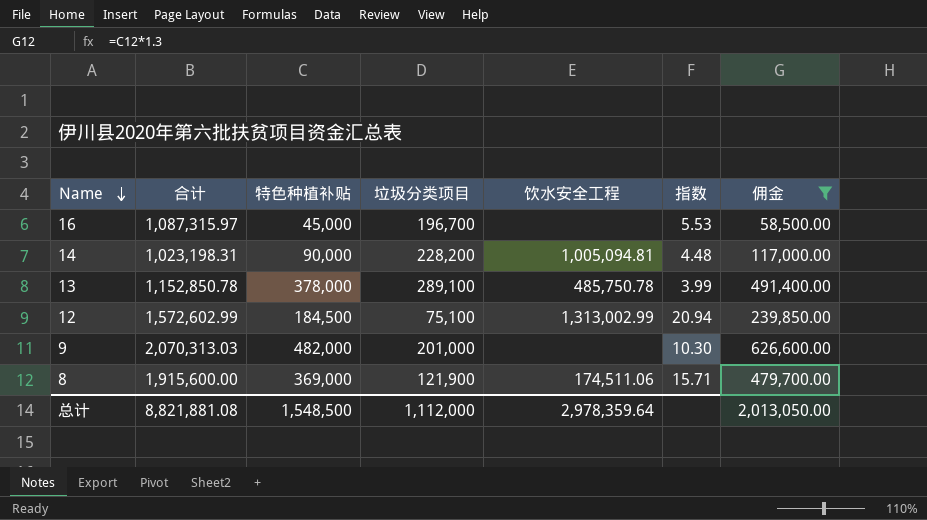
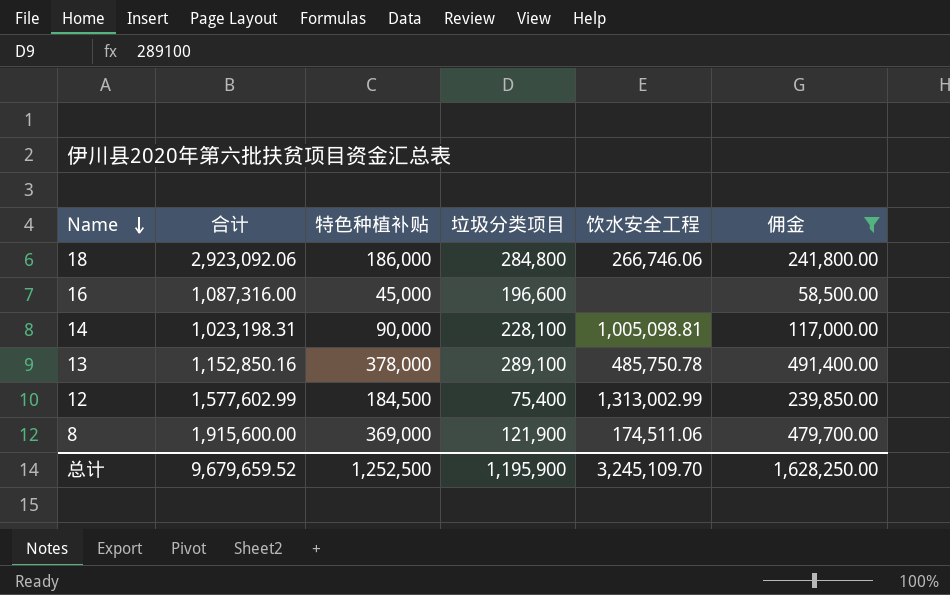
column 指数 | formula: [合计] / [垃圾分类项目] -> none
row 9: 2,070,313.03 | 482,000 | 201,000 | none | 10.30 | 626,600.00 -> none
row 18: none -> 2,923,092.06 | 186,000 | 284,800 | 266,746.06 | 241,800.00
16 | 合计: 1,087,315.97 -> 1,087,316.00
16 | 垃圾分类项目: 196,700 -> 196,600
14 | 垃圾分类项目: 228,200 -> 228,100
14 | 饮水安全工程: 1,005,094.81 -> 1,005,098.81
13 | 合计: 1,152,850.78 -> 1,152,850.16
12 | 合计: 1,572,602.99 -> 1,577,602.99
12 | 垃圾分类项目: 75,100 -> 75,400
总计 | 合计: 8,821,881.08 -> 9,679,659.52
总计 | 特色种植补贴: 1,548,500 -> 1,252,500
总计 | 垃圾分类项目: 1,112,000 -> 1,195,900
总计 | 饮水安全工程: 2,978,359.64 -> 3,245,109.70
总计 | 佣金: 2,013,050.00 -> 1,628,250.00

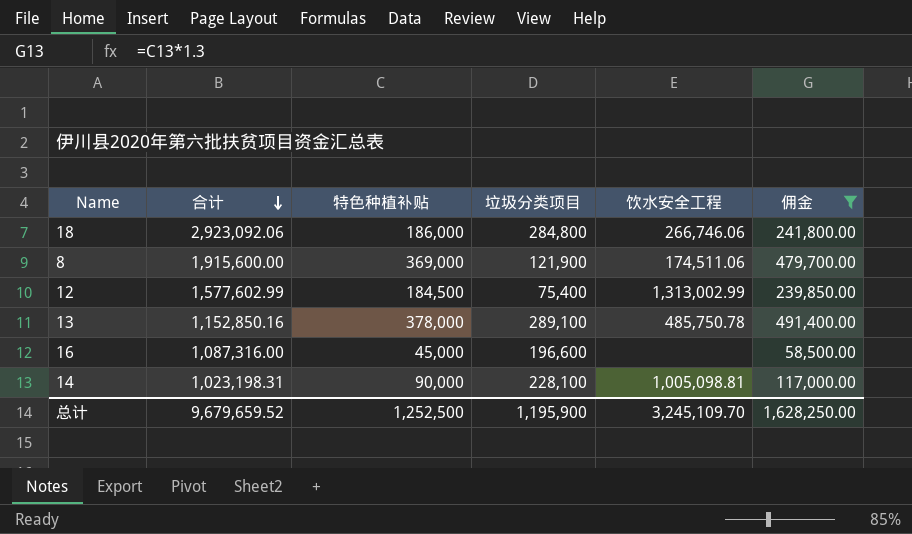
row order: Name descending -> 合计 descending

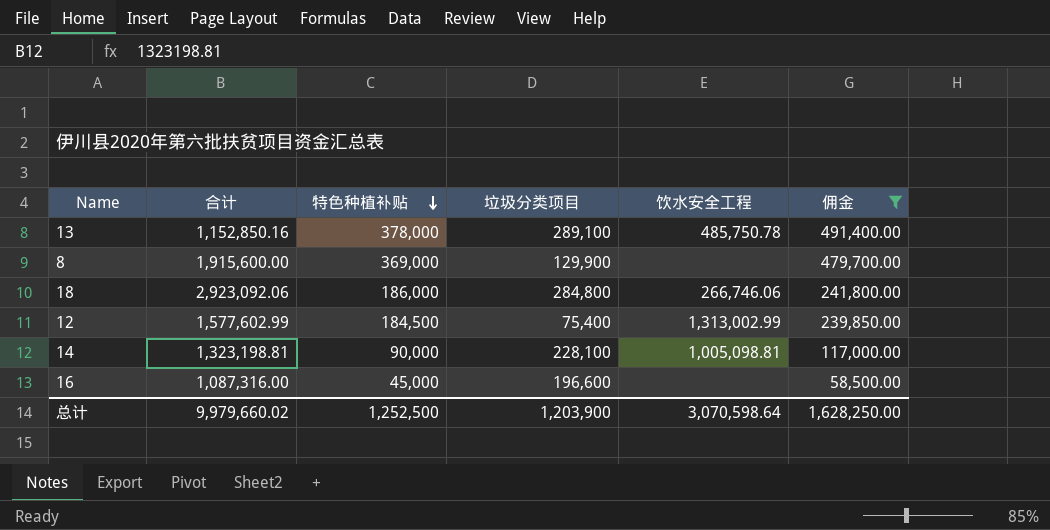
row order: 合计 descending -> 特色种植补贴 descending
8 | 垃圾分类项目: 121,900 -> 129,900
8 | 饮水安全工程: 174,511.06 -> none
14 | 合计: 1,023,198.31 -> 1,323,198.81
总计 | 合计: 9,679,659.52 -> 9,979,660.02
总计 | 垃圾分类项目: 1,195,900 -> 1,203,900
总计 | 饮水安全工程: 3,245,109.70 -> 3,070,598.64

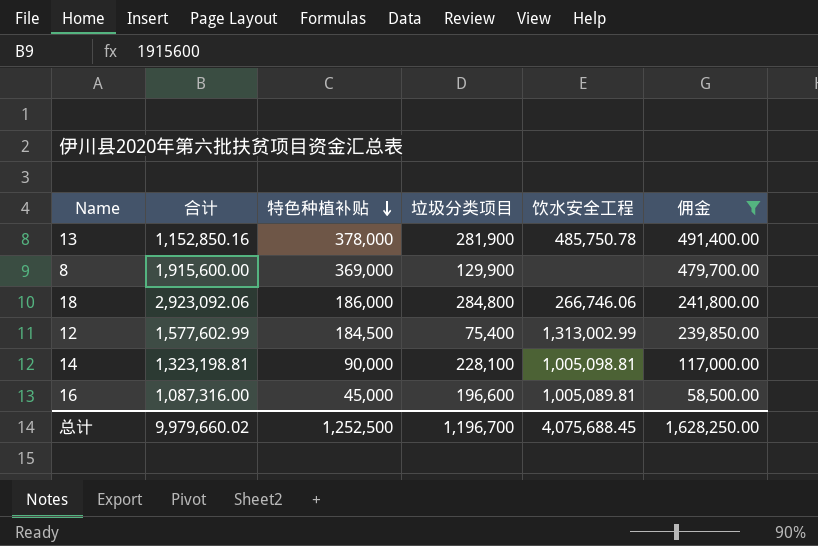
13 | 垃圾分类项目: 289,100 -> 281,900
16 | 饮水安全工程: none -> 1,005,089.81
总计 | 垃圾分类项目: 1,203,900 -> 1,196,700
总计 | 饮水安全工程: 3,070,598.64 -> 4,075,688.45

